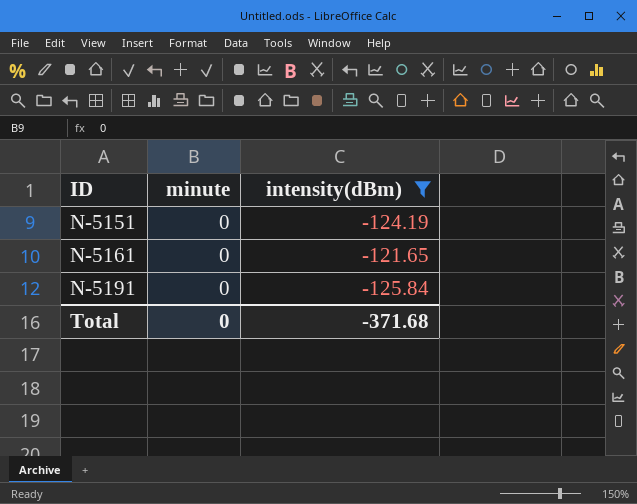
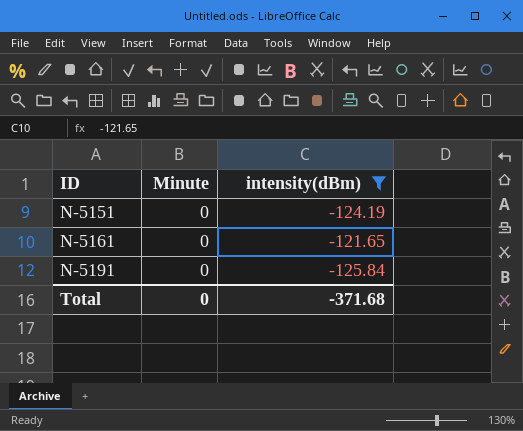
column name: minute -> Minute

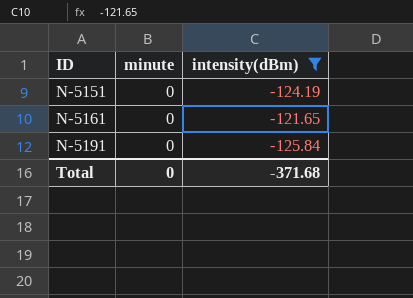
column name: Minute -> minute

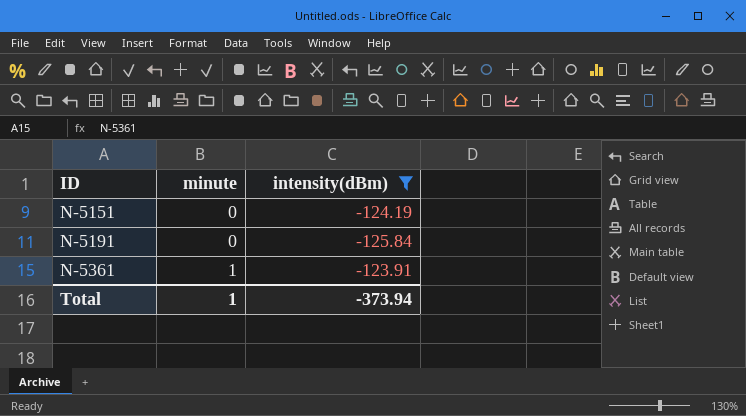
row N-5161: 0 | -121.65 -> none
row N-5361: none -> 1 | -123.91
Total | minute: 0 -> 1
Total | intensity(dBm): -371.68 -> -373.94

